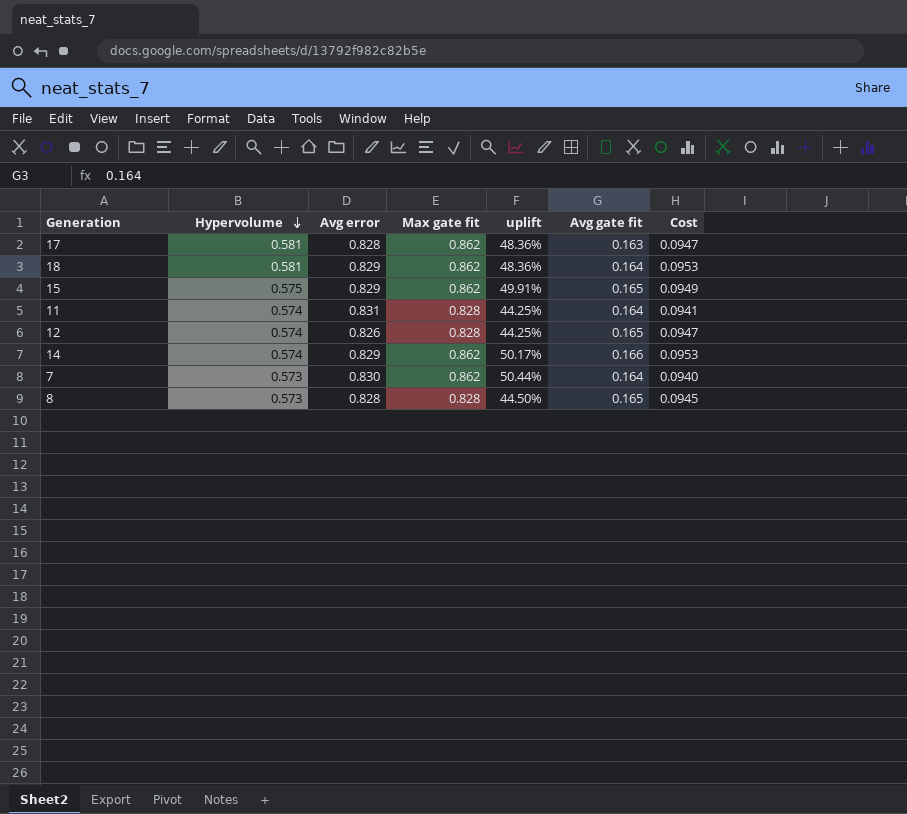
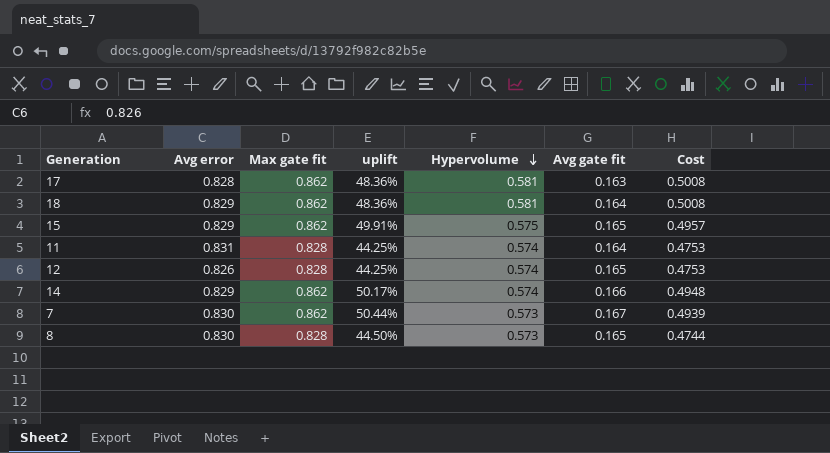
column Hypervolume | position: 2 -> 5
column Cost | formula: [Hypervolume] * [Avg gate fit] -> [Max gate fit] * [Hypervolume]
7 | Avg gate fit: 0.164 -> 0.167
8 | Avg error: 0.828 -> 0.830

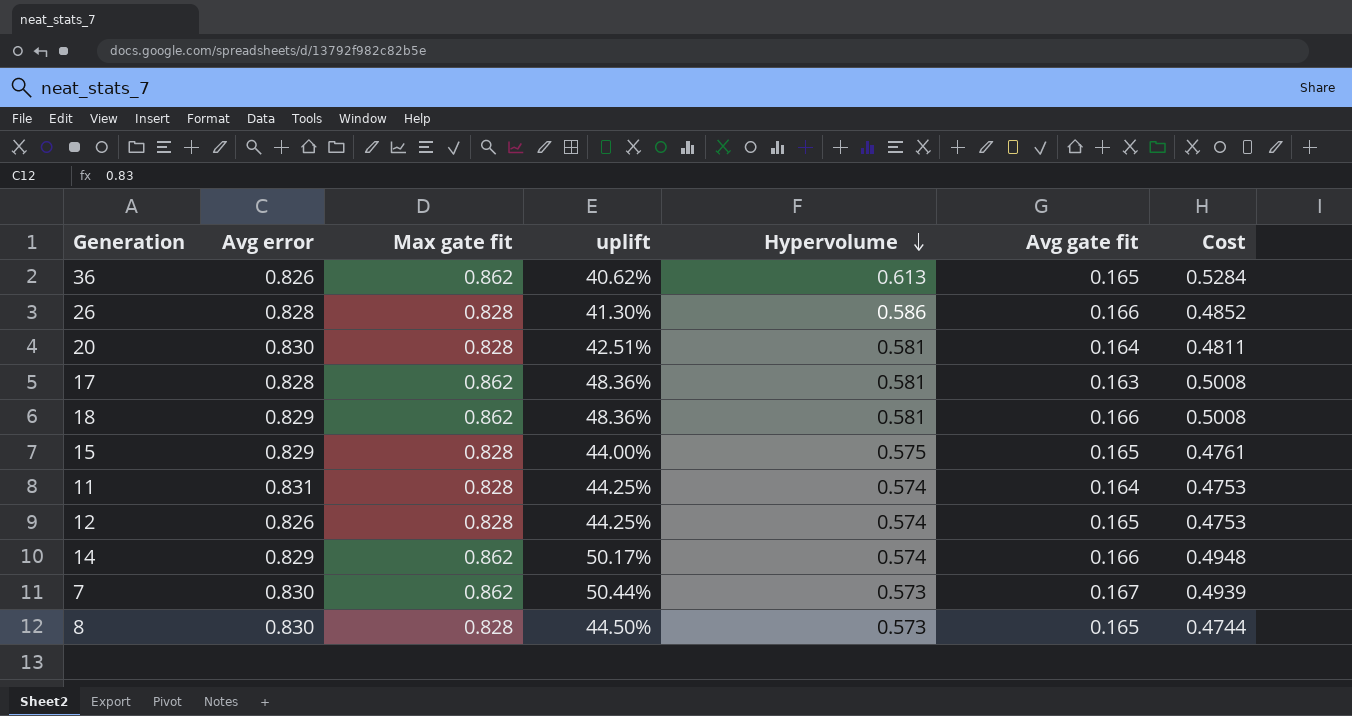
row 36: none -> 0.826 | 0.862 | 40.62% | 0.613 | 0.165 | 0.5284
row 26: none -> 0.828 | 0.828 | 41.30% | 0.586 | 0.166 | 0.4852
row 20: none -> 0.830 | 0.828 | 42.51% | 0.581 | 0.164 | 0.4811
18 | Avg gate fit: 0.164 -> 0.166
15 | Max gate fit: 0.862 -> 0.828
15 | uplift: 49.91% -> 44.00%
15 | Cost: 0.4957 -> 0.4761

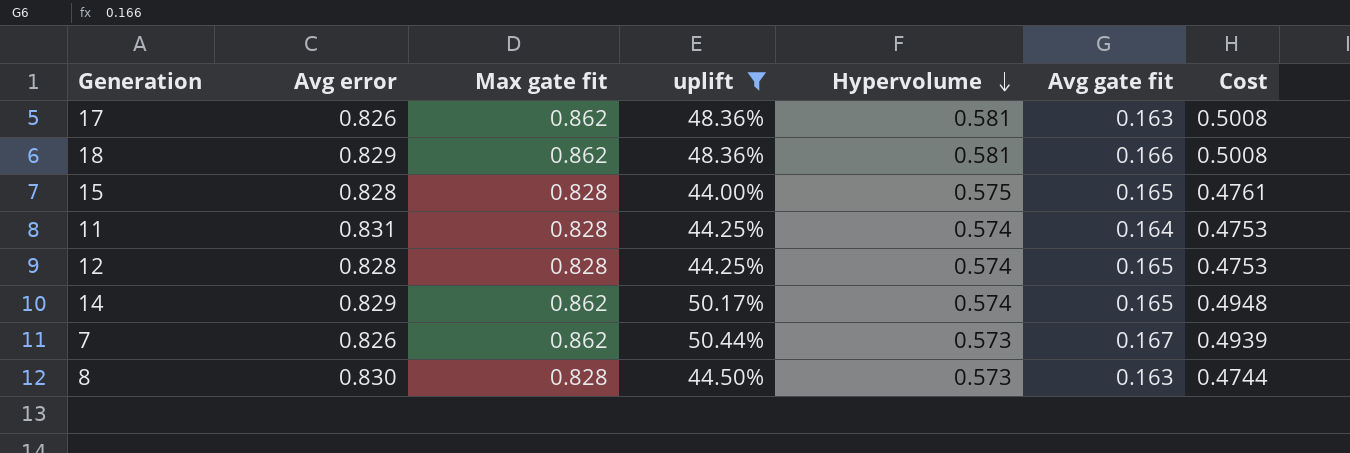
filter: none -> uplift >= 44.00%
17 | Avg error: 0.828 -> 0.826
15 | Avg error: 0.829 -> 0.828
12 | Avg error: 0.826 -> 0.828
14 | Avg gate fit: 0.166 -> 0.165
7 | Avg error: 0.830 -> 0.826
8 | Avg gate fit: 0.165 -> 0.163

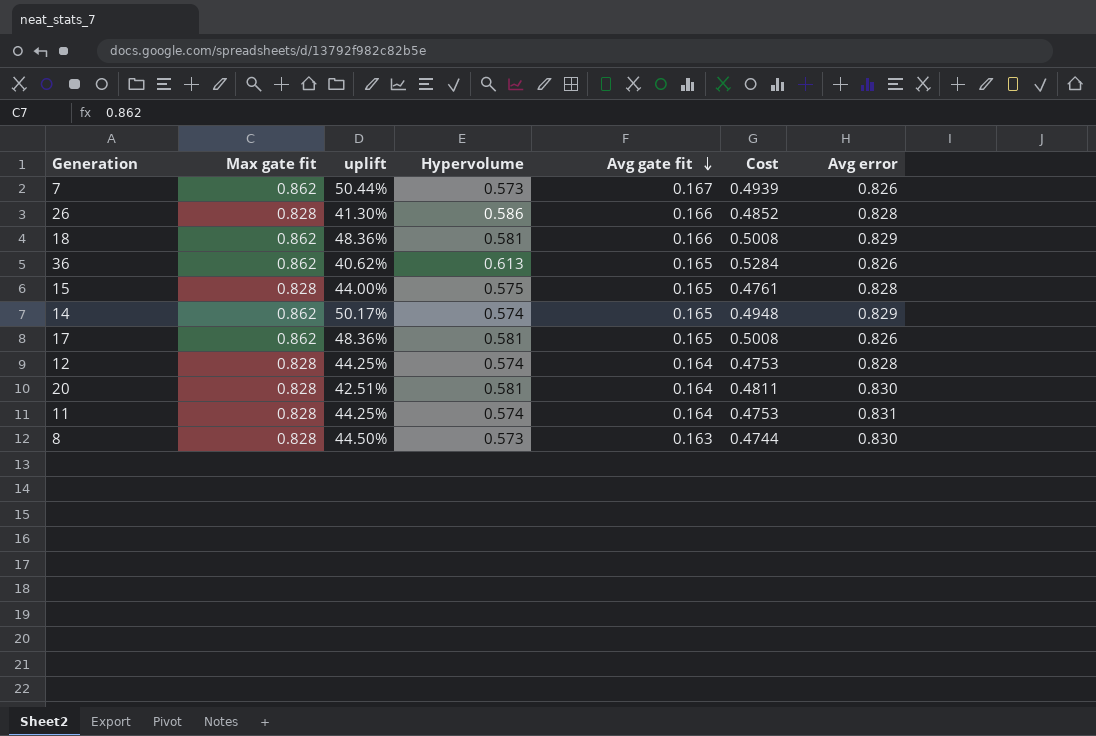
filter: uplift >= 44.00% -> none
row order: Hypervolume descending -> Avg gate fit descending
column Avg error | position: 2 -> 7
17 | Avg gate fit: 0.163 -> 0.165
12 | Avg gate fit: 0.165 -> 0.164

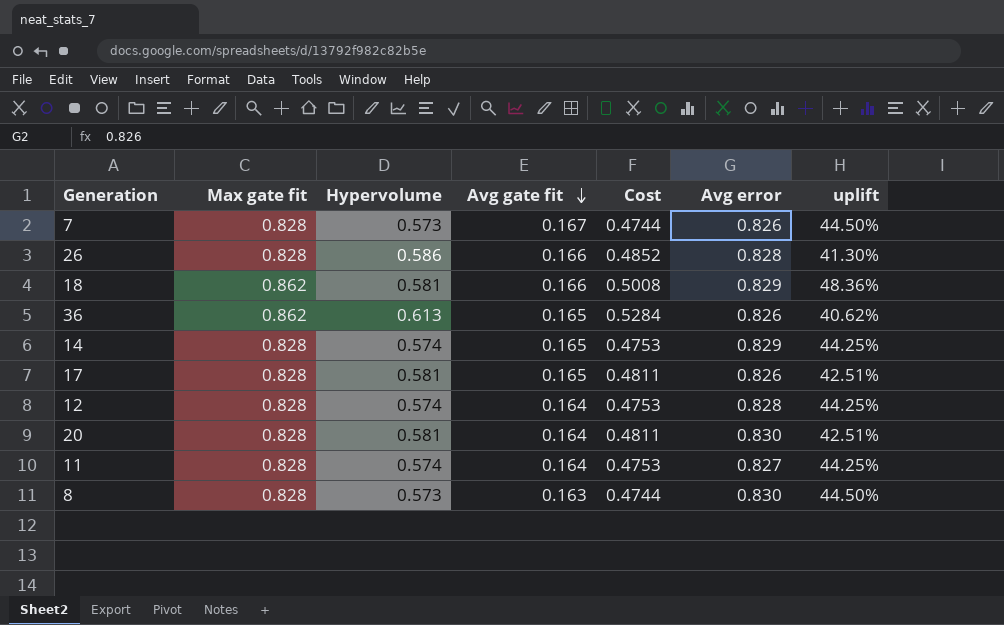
column uplift | position: 3 -> 7
row 15: 0.828 | 44.00% | 0.575 | 0.165 | 0.4761 | 0.828 -> none
7 | Max gate fit: 0.862 -> 0.828
7 | Cost: 0.4939 -> 0.4744
7 | uplift: 50.44% -> 44.50%
14 | Max gate fit: 0.862 -> 0.828
14 | Cost: 0.4948 -> 0.4753
14 | uplift: 50.17% -> 44.25%
17 | Max gate fit: 0.862 -> 0.828
17 | Cost: 0.5008 -> 0.4811
17 | uplift: 48.36% -> 42.51%
11 | Avg error: 0.831 -> 0.827

